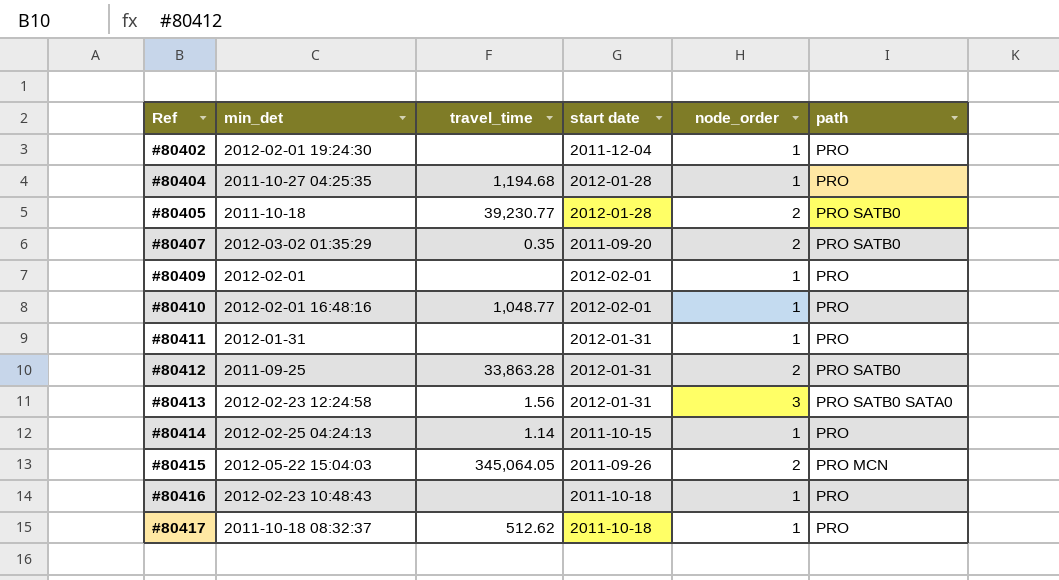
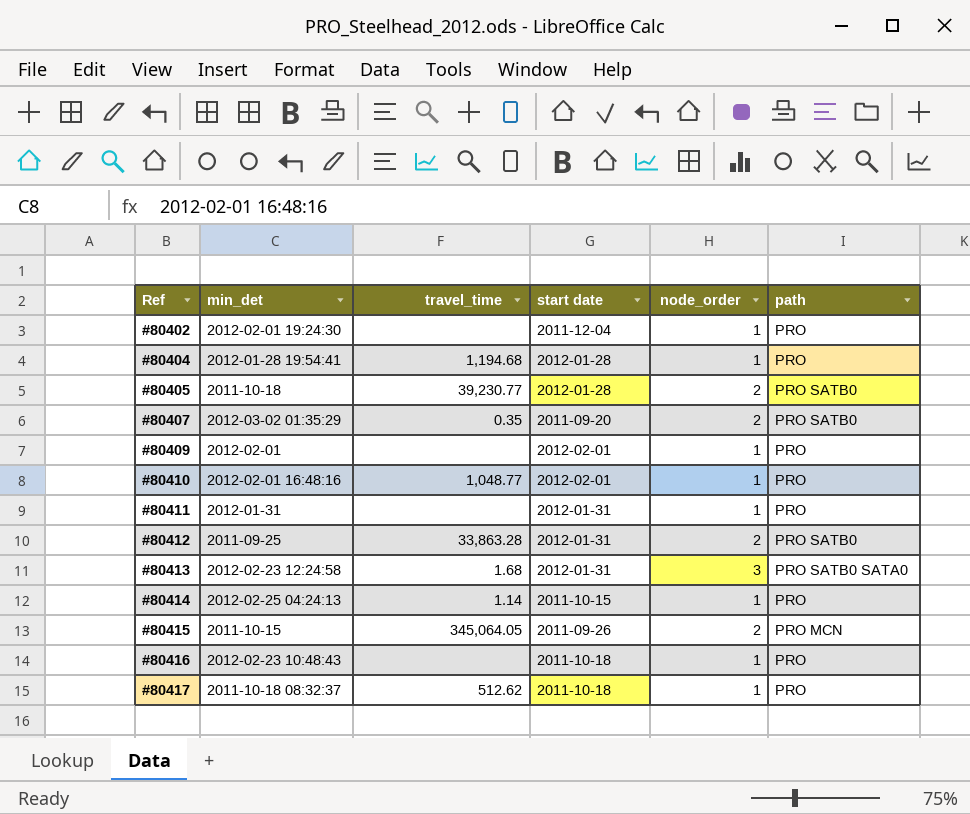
#80404 | min_det: 2011-10-27 04:25:35 -> 2012-01-28 19:54:41
#80413 | travel_time: 1.56 -> 1.68
#80415 | min_det: 2012-05-22 15:04:03 -> 2011-10-15

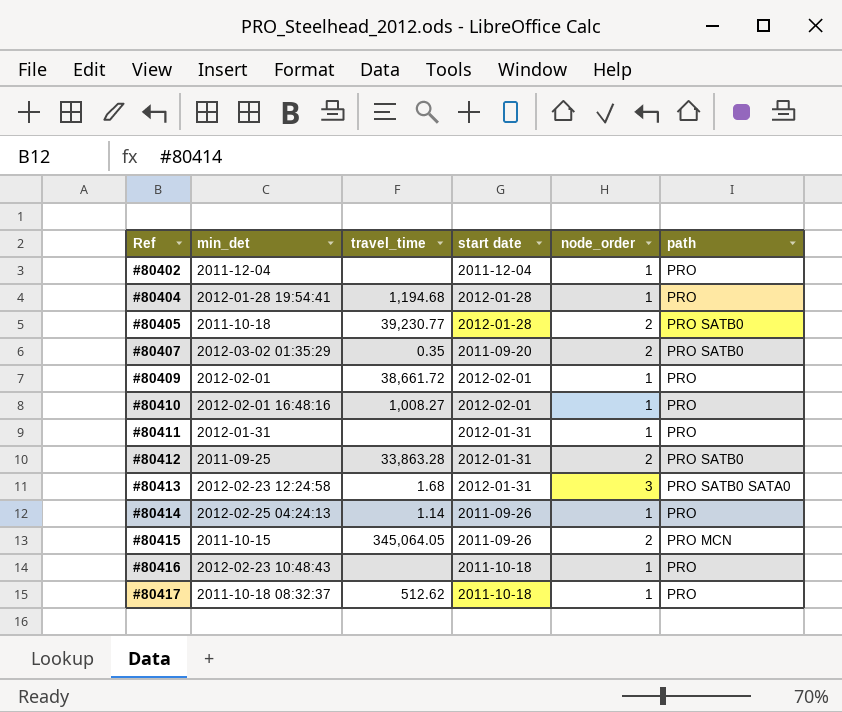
#80402 | min_det: 2012-02-01 19:24:30 -> 2011-12-04
#80409 | travel_time: none -> 38,661.72
#80410 | travel_time: 1,048.77 -> 1,008.27
#80414 | start date: 2011-10-15 -> 2011-09-26

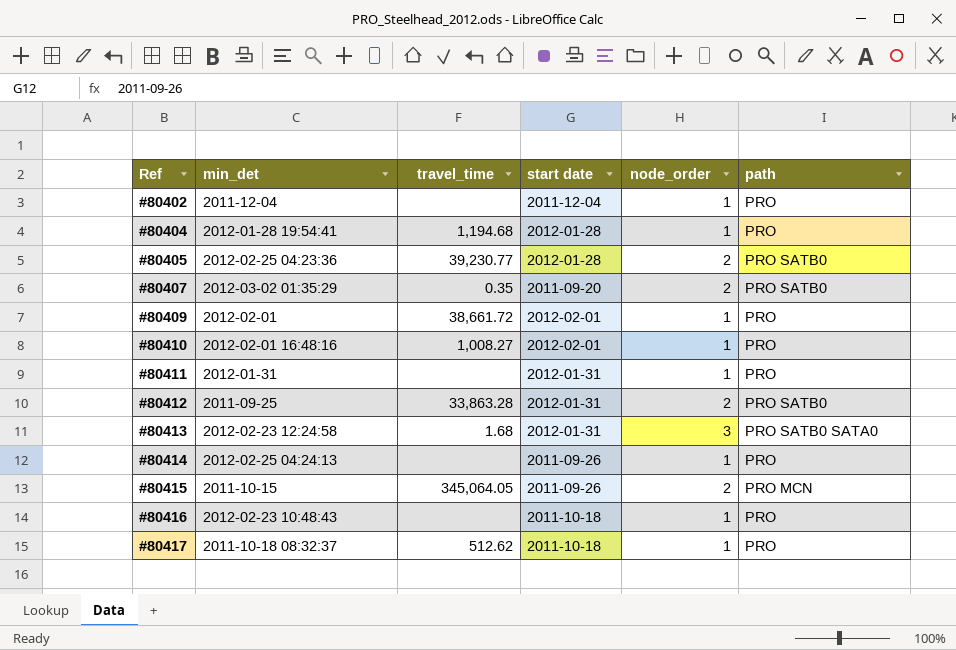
#80405 | min_det: 2011-10-18 -> 2012-02-25 04:23:36
#80414 | travel_time: 1.14 -> none

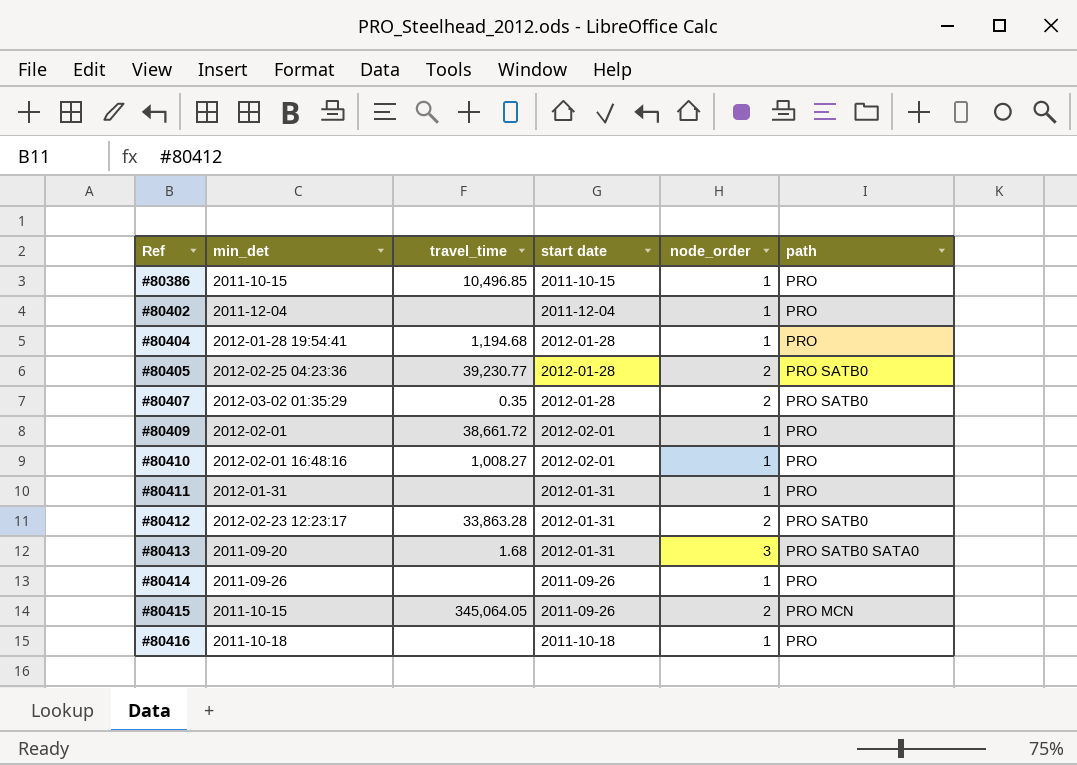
row #80417: 2011-10-18 08:32:37 | 512.62 | 2011-10-18 | 1 | PRO -> none
row #80386: none -> 2011-10-15 | 10,496.85 | 2011-10-15 | 1 | PRO
#80407 | start date: 2011-09-20 -> 2012-01-28
#80412 | min_det: 2011-09-25 -> 2012-02-23 12:23:17
#80413 | min_det: 2012-02-23 12:24:58 -> 2011-09-20
#80414 | min_det: 2012-02-25 04:24:13 -> 2011-09-26
#80416 | min_det: 2012-02-23 10:48:43 -> 2011-10-18

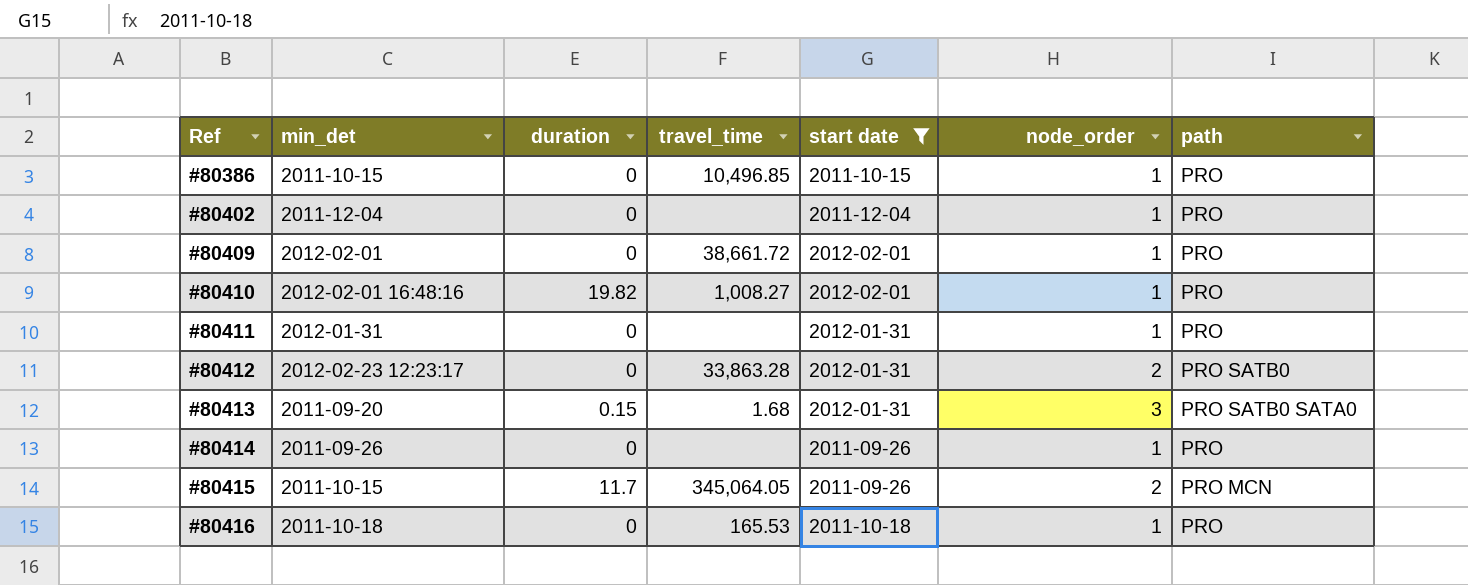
filter: none -> start date != 2012-01-28
column duration | position: none -> 3
#80416 | travel_time: none -> 165.53

